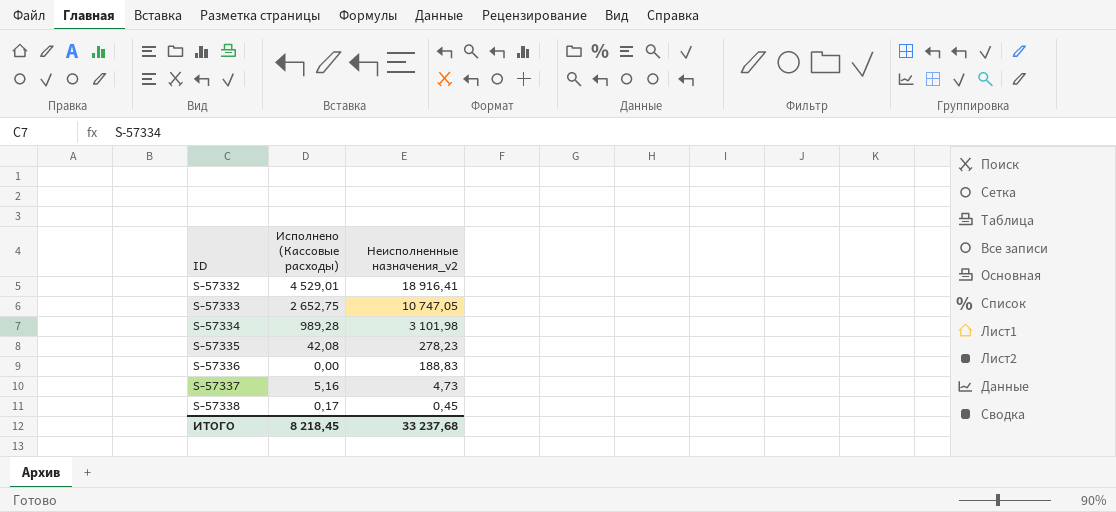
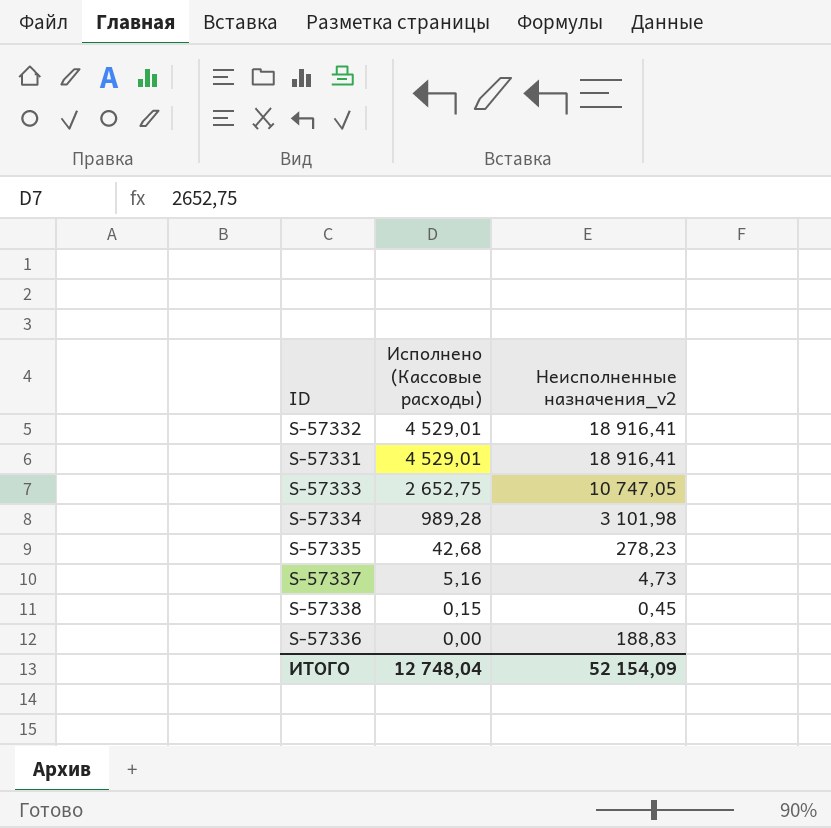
row order: ID ascending -> Исполнено (Кассовые расходы) descending
row S-57331: none -> 4 529,01 | 18 916,41
S-57335 | Исполнено (Кассовые расходы): 42,08 -> 42,68
S-57338 | Исполнено (Кассовые расходы): 0,17 -> 0,15
ИТОГО | Исполнено (Кассовые расходы): 8 218,45 -> 12 748,04
ИТОГО | Неисполненные назначения_v2: 33 237,68 -> 52 154,09

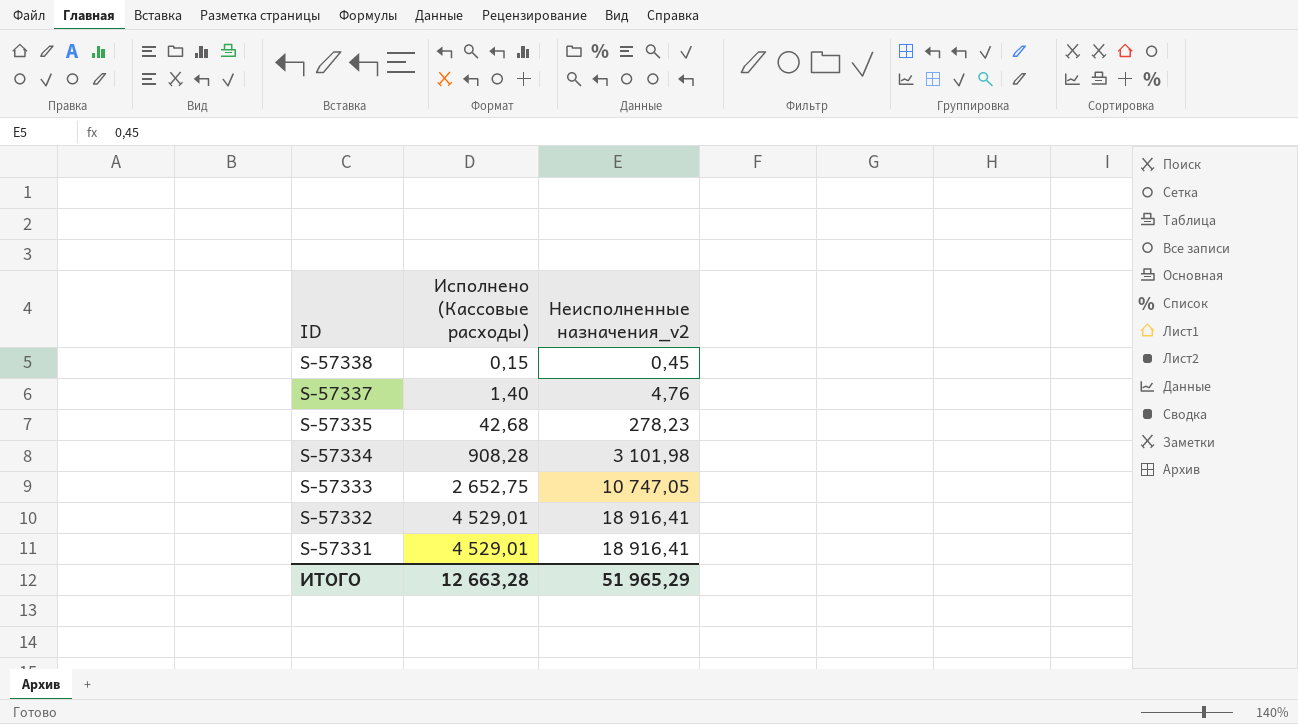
row order: Исполнено (Кассовые расходы) descending -> ID descending
row S-57336: 0,00 | 188,83 -> none
S-57337 | Исполнено (Кассовые расходы): 5,16 -> 1,40
S-57337 | Неисполненные назначения_v2: 4,73 -> 4,76
S-57334 | Исполнено (Кассовые расходы): 989,28 -> 908,28
ИТОГО | Исполнено (Кассовые расходы): 12 748,04 -> 12 663,28
ИТОГО | Неисполненные назначения_v2: 52 154,09 -> 51 965,29

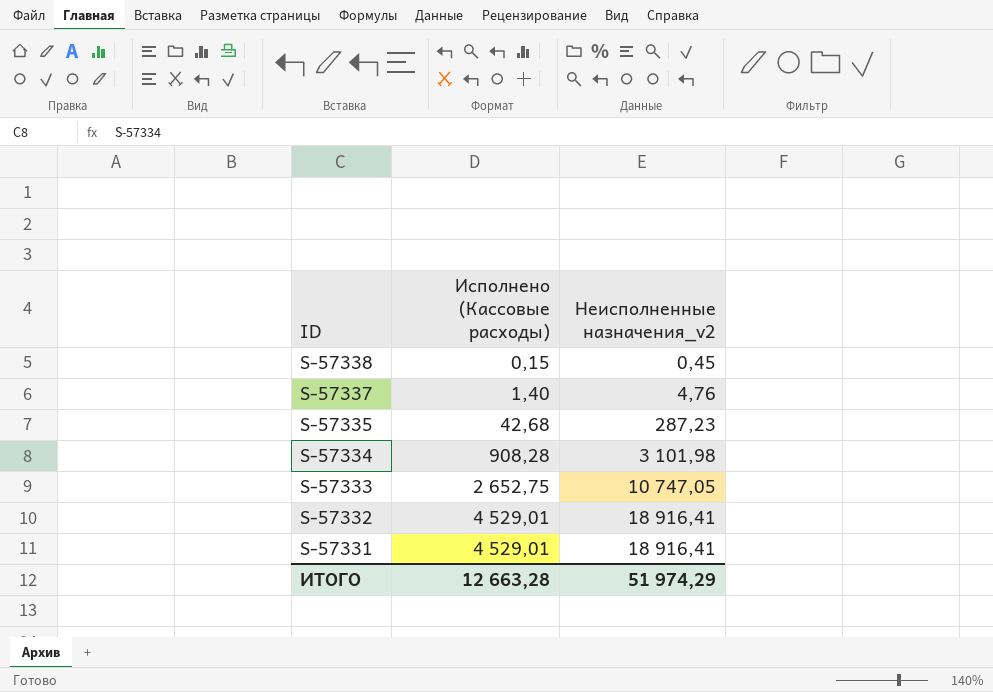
S-57335 | Неисполненные назначения_v2: 278,23 -> 287,23
ИТОГО | Неисполненные назначения_v2: 51 965,29 -> 51 974,29

